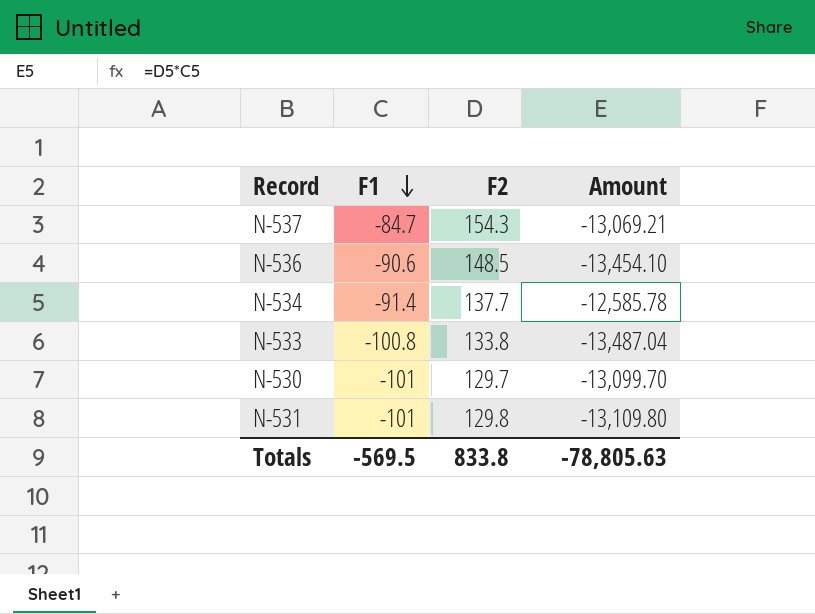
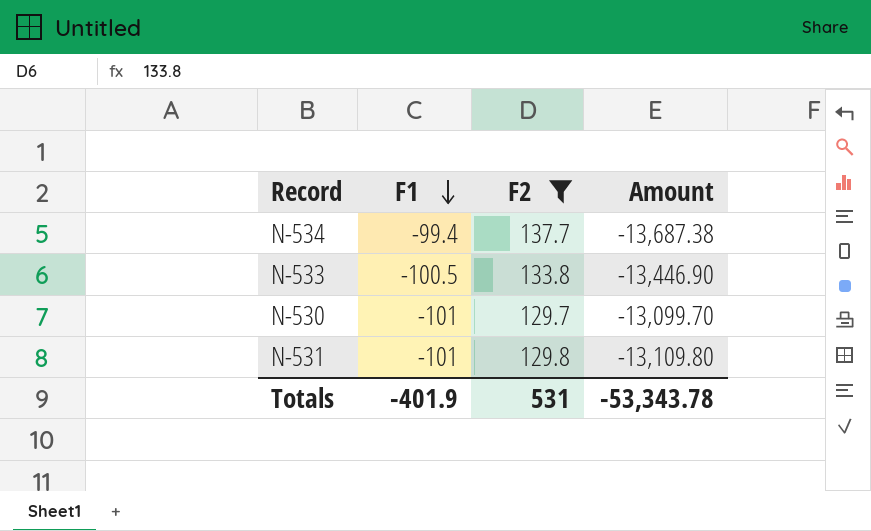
filter: none -> F2 <= 137.7
N-534 | F1: -91.4 -> -99.4
N-534 | Amount: -12,585.78 -> -13,687.38
N-533 | F1: -100.8 -> -100.5
N-533 | Amount: -13,487.04 -> -13,446.90
Totals | F1: -569.5 -> -401.9
Totals | F2: 833.8 -> 531
Totals | Amount: -78,805.63 -> -53,343.78

